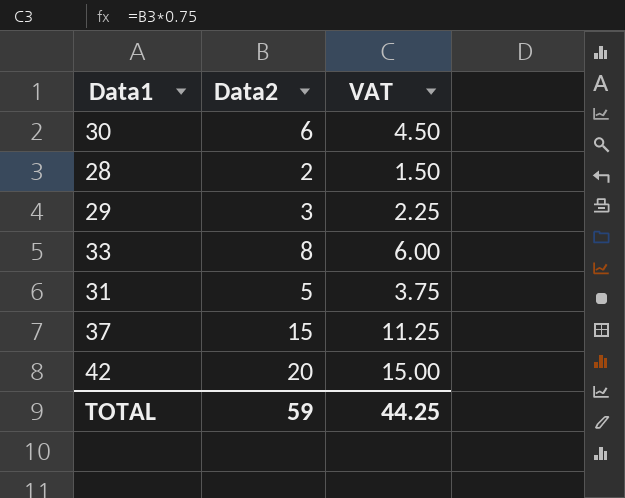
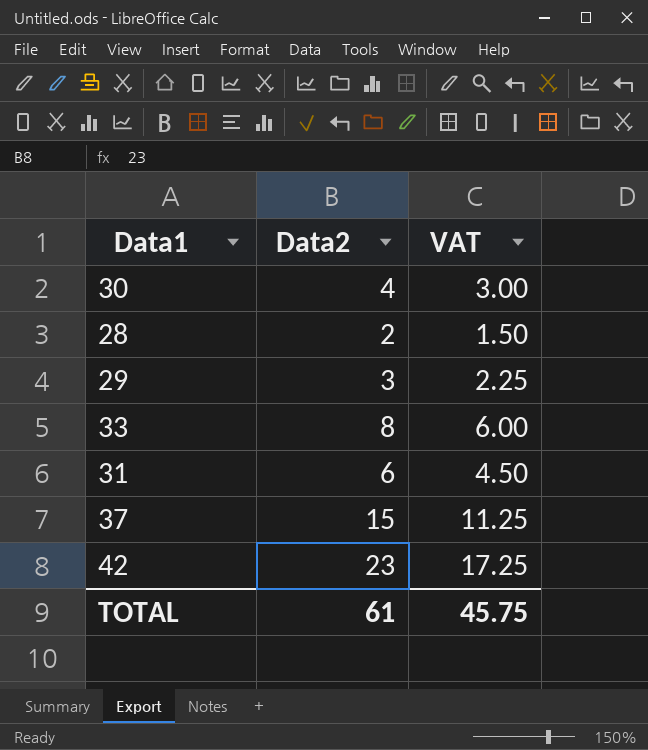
30 | Data2: 6 -> 4
30 | VAT: 4.50 -> 3.00
31 | Data2: 5 -> 6
31 | VAT: 3.75 -> 4.50
42 | Data2: 20 -> 23
42 | VAT: 15.00 -> 17.25
TOTAL | Data2: 59 -> 61
TOTAL | VAT: 44.25 -> 45.75

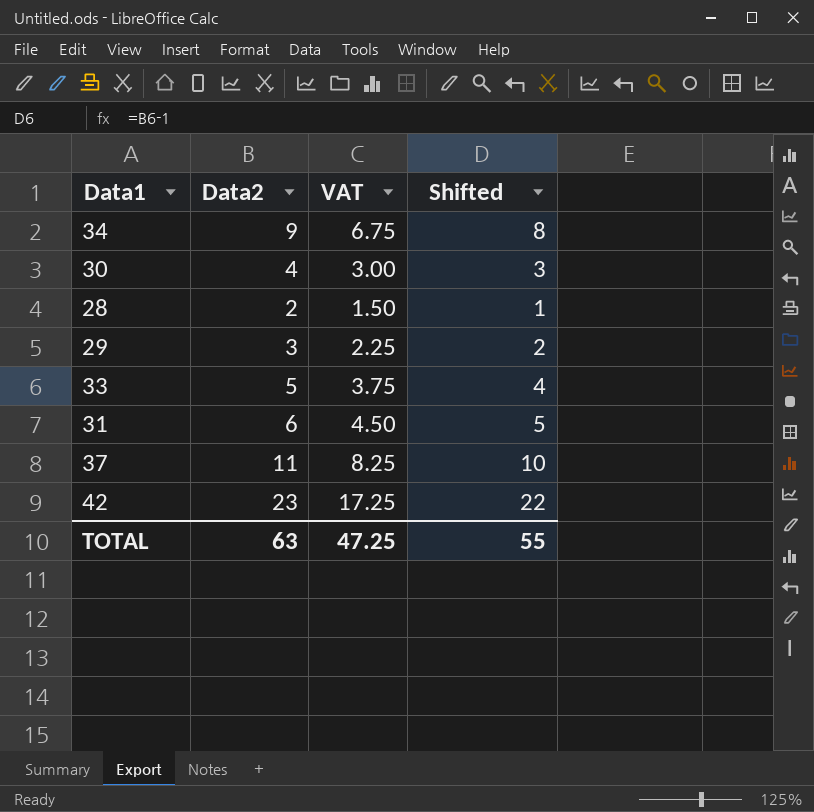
column Shifted | formula: none -> [Data2] - 1
row 34: none -> 9 | 6.75 | 8
33 | Data2: 8 -> 5
33 | VAT: 6.00 -> 3.75
37 | Data2: 15 -> 11
37 | VAT: 11.25 -> 8.25
TOTAL | Data2: 61 -> 63
TOTAL | VAT: 45.75 -> 47.25

